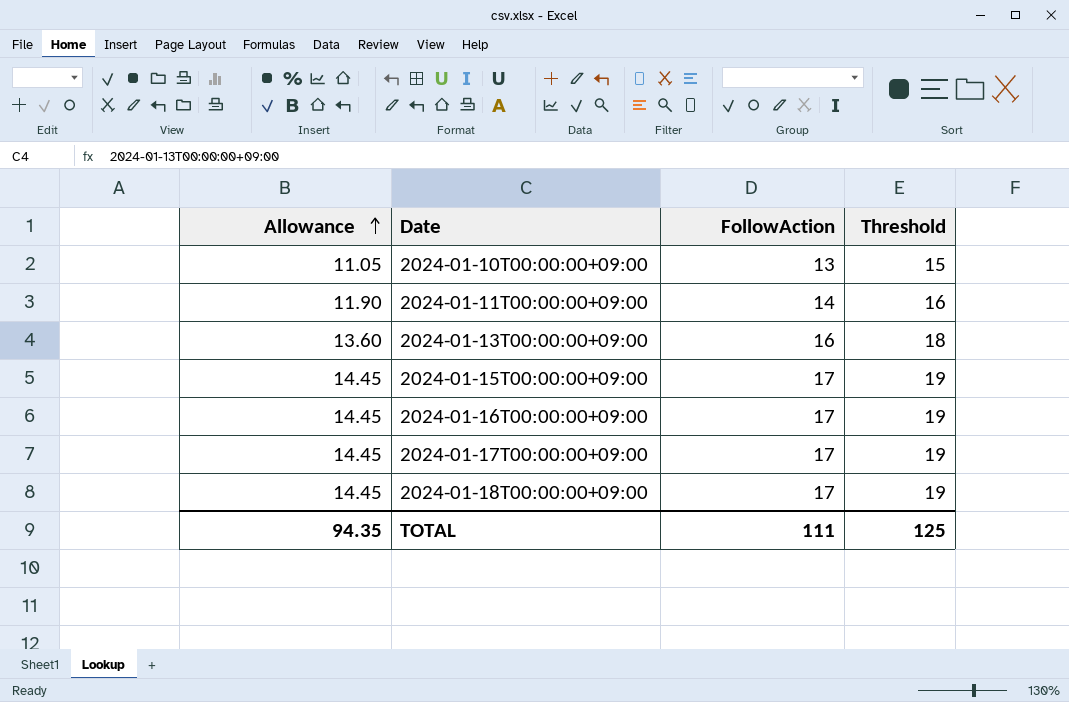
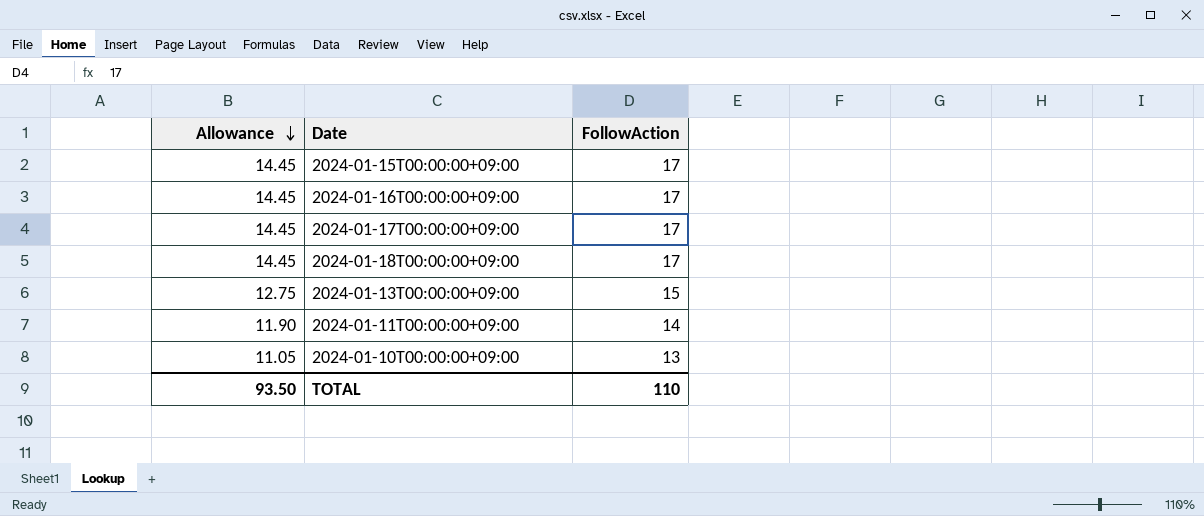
row order: Allowance ascending -> Allowance descending
column Threshold | formula: [FollowAction] + 2 -> none
2024-01-13T00:00:00+09:00 | Allowance: 13.60 -> 12.75
2024-01-13T00:00:00+09:00 | FollowAction: 16 -> 15
TOTAL | Allowance: 94.35 -> 93.50
TOTAL | FollowAction: 111 -> 110

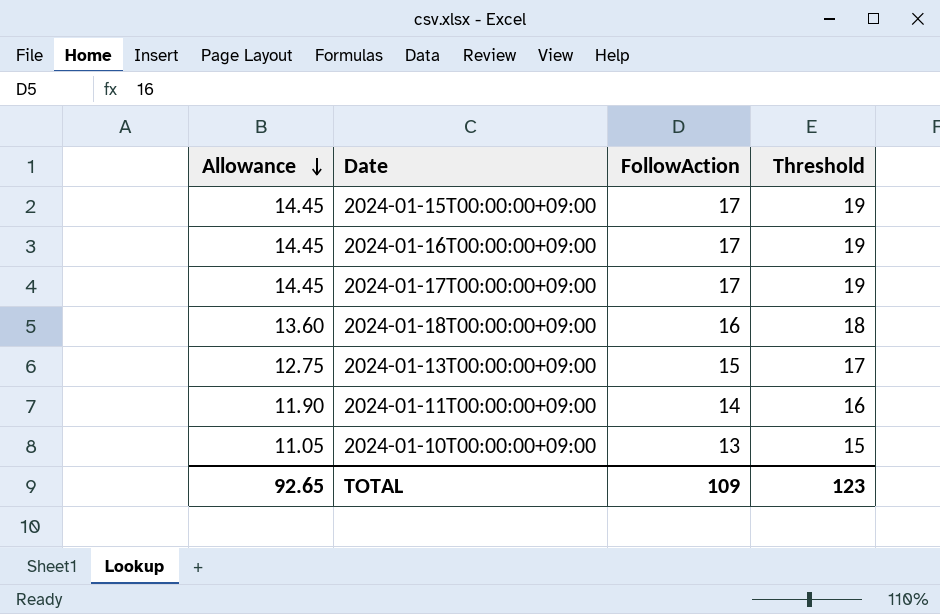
column Threshold | formula: none -> [FollowAction] + 2
2024-01-18T00:00:00+09:00 | Allowance: 14.45 -> 13.60
2024-01-18T00:00:00+09:00 | FollowAction: 17 -> 16
TOTAL | Allowance: 93.50 -> 92.65
TOTAL | FollowAction: 110 -> 109

